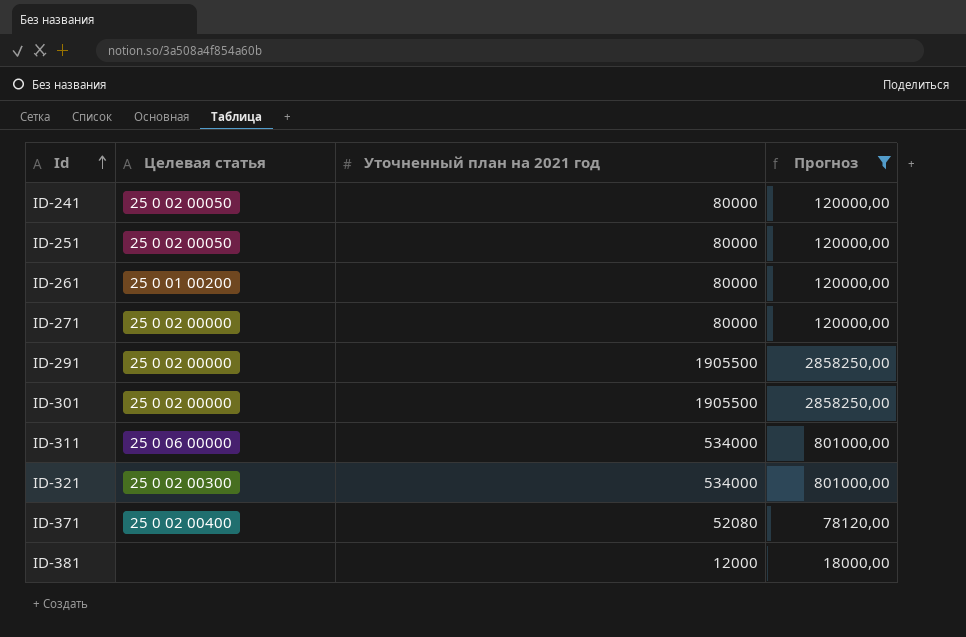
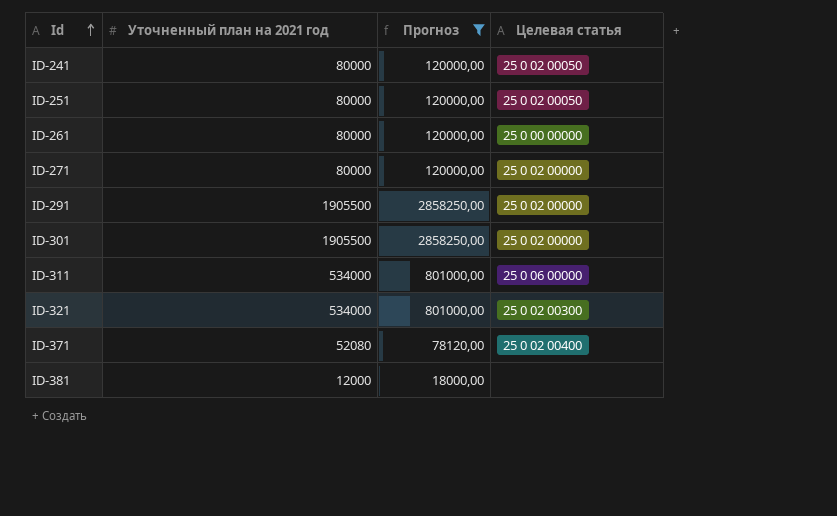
column Целевая статья | position: 2 -> 4
ID-261 | Целевая статья: 25 0 01 00200 -> 25 0 00 00000

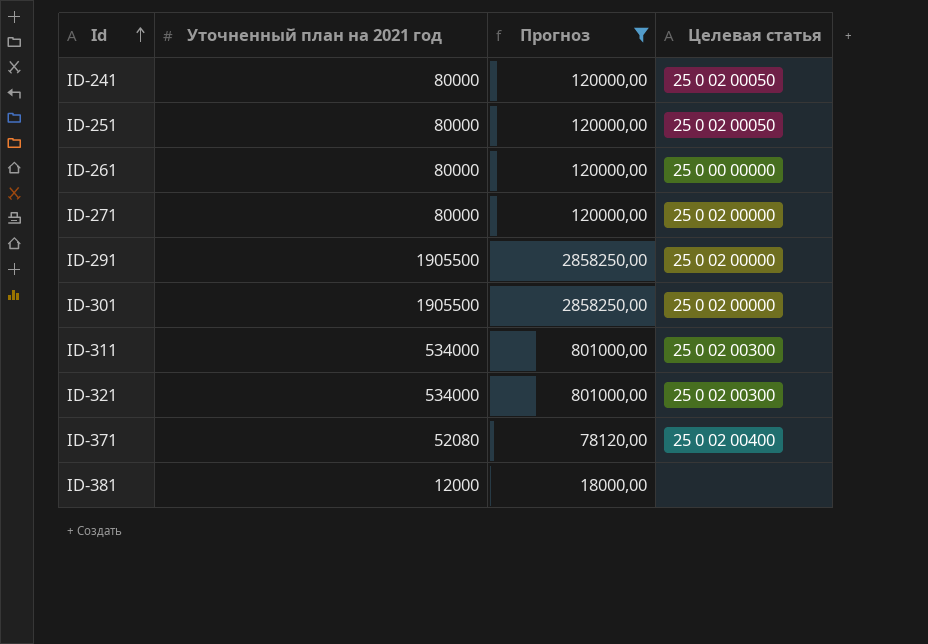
ID-311 | Целевая статья: 25 0 06 00000 -> 25 0 02 00300

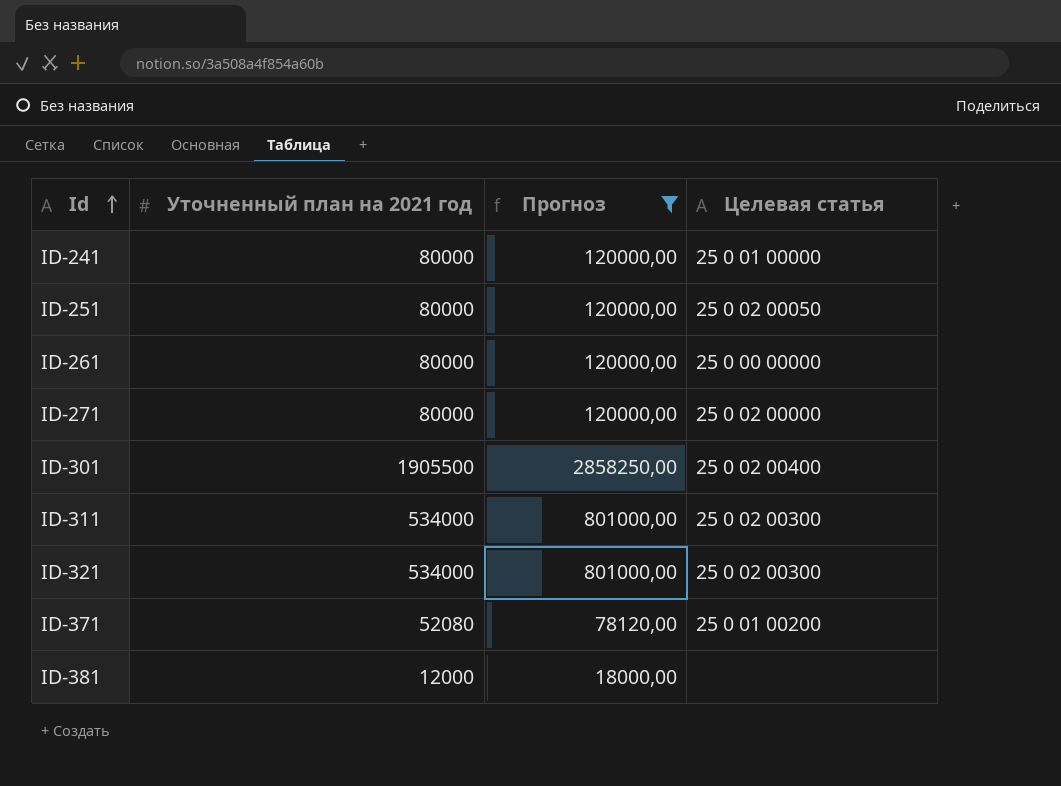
row ID-291: 1905500 | 2858250,00 | 25 0 02 00000 -> none
ID-241 | Целевая статья: 25 0 02 00050 -> 25 0 01 00000
ID-301 | Целевая статья: 25 0 02 00000 -> 25 0 02 00400
ID-371 | Целевая статья: 25 0 02 00400 -> 25 0 01 00200

